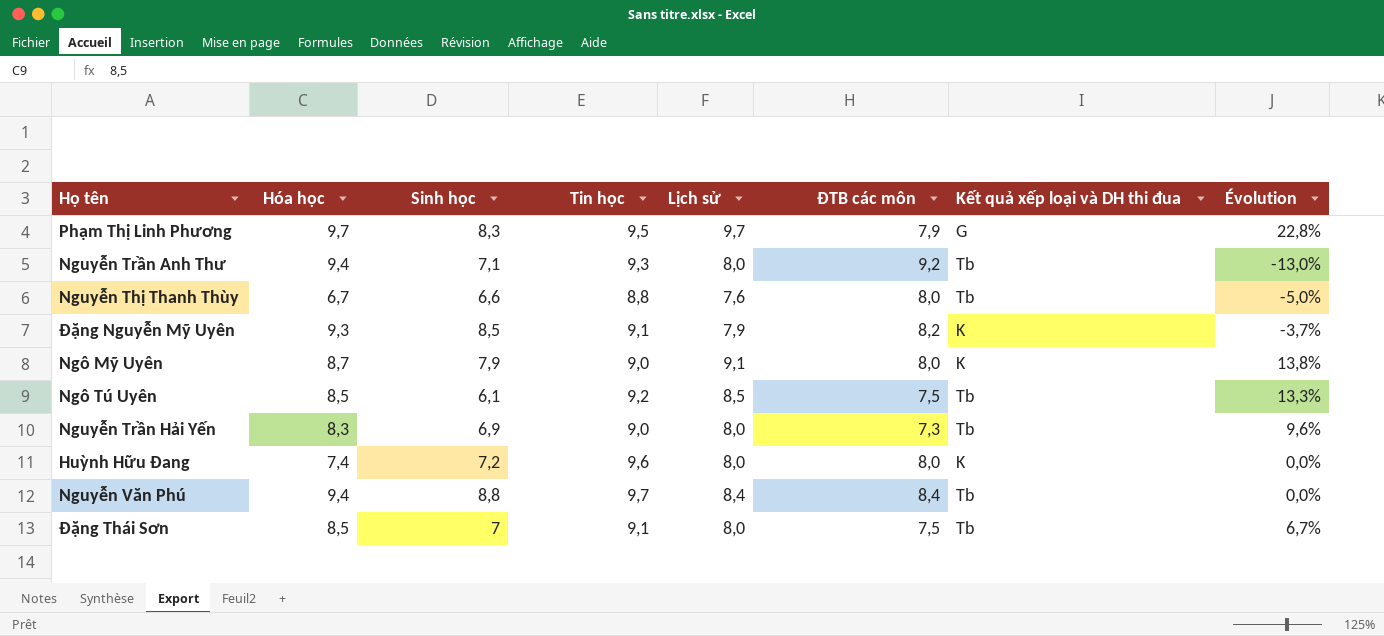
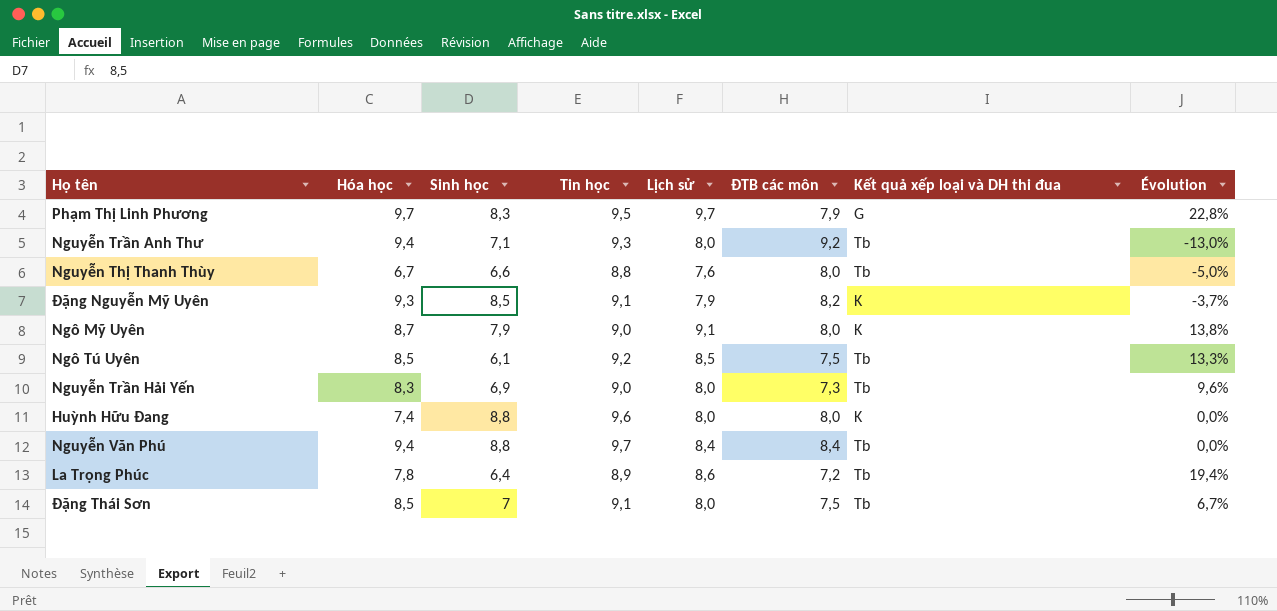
Huỳnh Hữu Đang | Sinh học: 7,2 -> 8,8
row La Trọng Phúc: none -> 7,8 | 6,4 | 8,9 | 8,6 | 7,2 | Tb | 19,4%

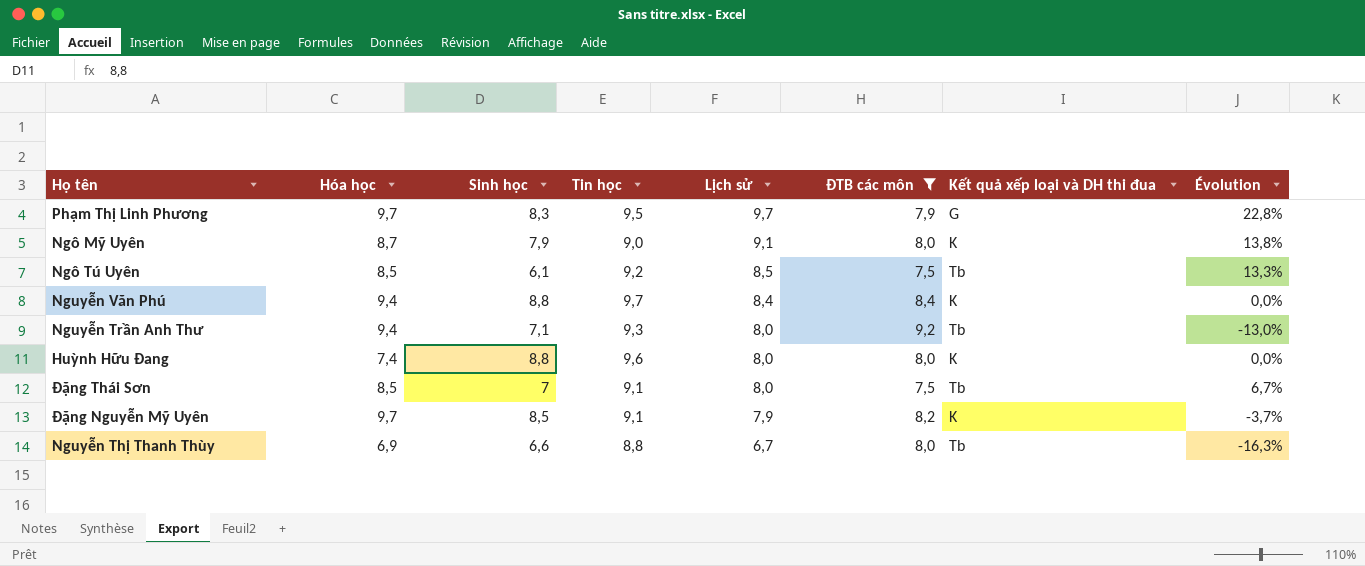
filter: none -> ĐTB các môn >= 7,5
row order: none -> Lịch sử descending
Nguyễn Văn Phú | Kết quả xếp loại và DH thi đua: Tb -> K
Đặng Nguyễn Mỹ Uyên | Hóa học: 9,3 -> 9,7
Nguyễn Thị Thanh Thùy | Hóa học: 6,7 -> 6,9
Nguyễn Thị Thanh Thùy | Lịch sử: 7,6 -> 6,7
Nguyễn Thị Thanh Thùy | Évolution: -5,0% -> -16,3%

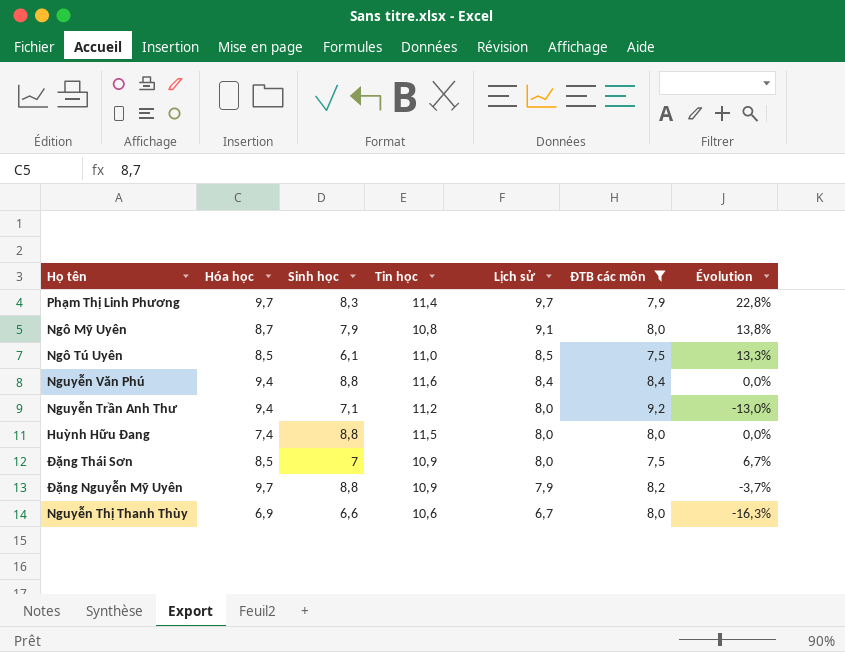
column Kết quả xếp loại và DH thi đua | position: 7 -> none
Phạm Thị Linh Phương | Tin học: 9,5 -> 11,4
Ngô Mỹ Uyên | Tin học: 9,0 -> 10,8
Ngô Tú Uyên | Tin học: 9,2 -> 11,0
Nguyễn Văn Phú | Tin học: 9,7 -> 11,6
Nguyễn Trần Anh Thư | Tin học: 9,3 -> 11,2
Huỳnh Hữu Đang | Tin học: 9,6 -> 11,5
Đặng Thái Sơn | Tin học: 9,1 -> 10,9
Đặng Nguyễn Mỹ Uyên | Sinh học: 8,5 -> 8,8
Đặng Nguyễn Mỹ Uyên | Tin học: 9,1 -> 10,9
Nguyễn Thị Thanh Thùy | Tin học: 8,8 -> 10,6

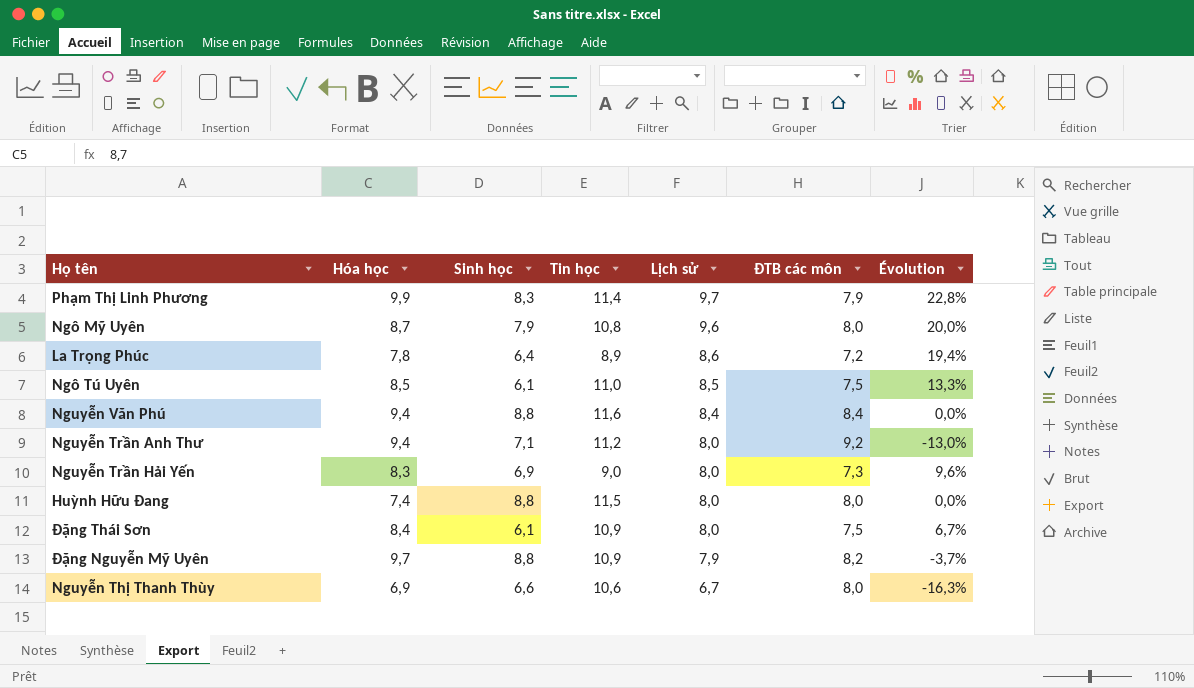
filter: ĐTB các môn >= 7,5 -> none
Phạm Thị Linh Phương | Hóa học: 9,7 -> 9,9
Ngô Mỹ Uyên | Lịch sử: 9,1 -> 9,6
Ngô Mỹ Uyên | Évolution: 13,8% -> 20,0%
Đặng Thái Sơn | Hóa học: 8,5 -> 8,4
Đặng Thái Sơn | Sinh học: 7 -> 6,1

